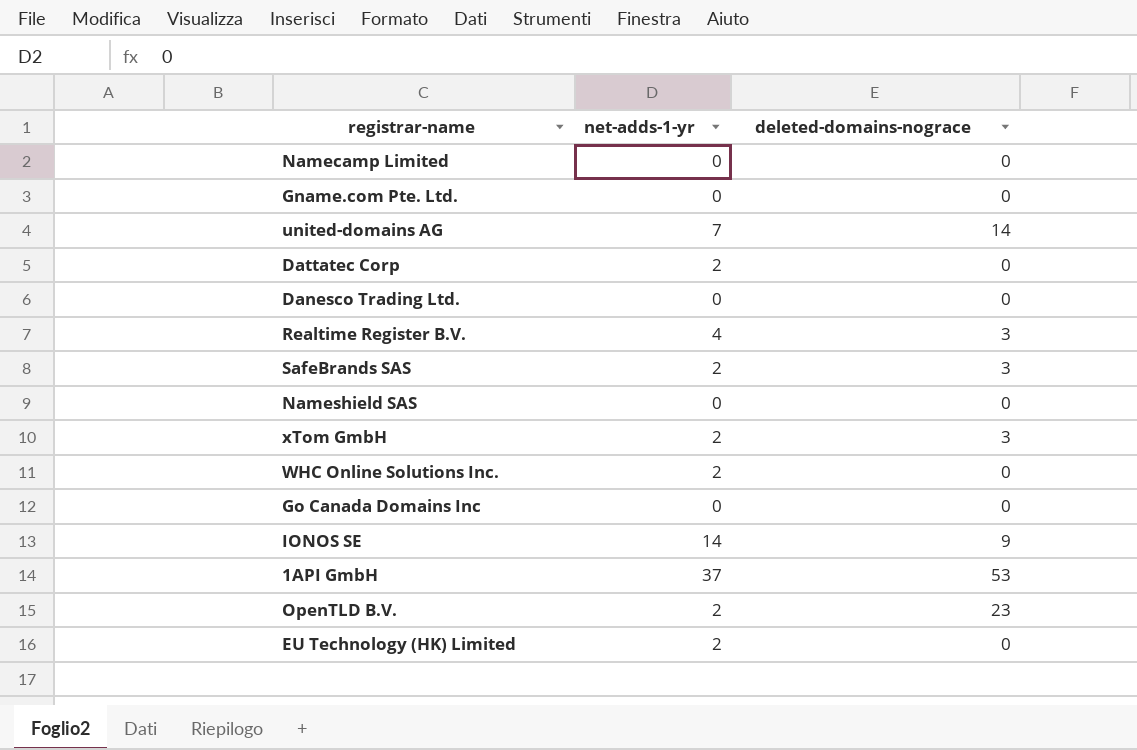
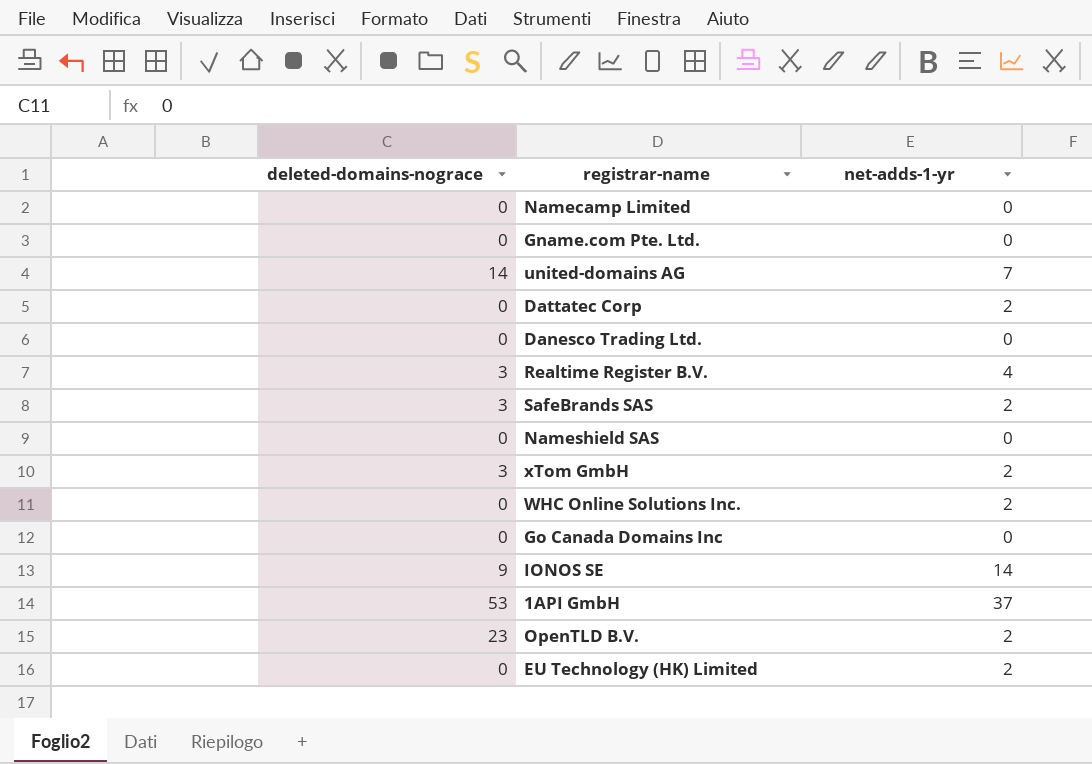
column deleted-domains-nograce | position: 3 -> 1

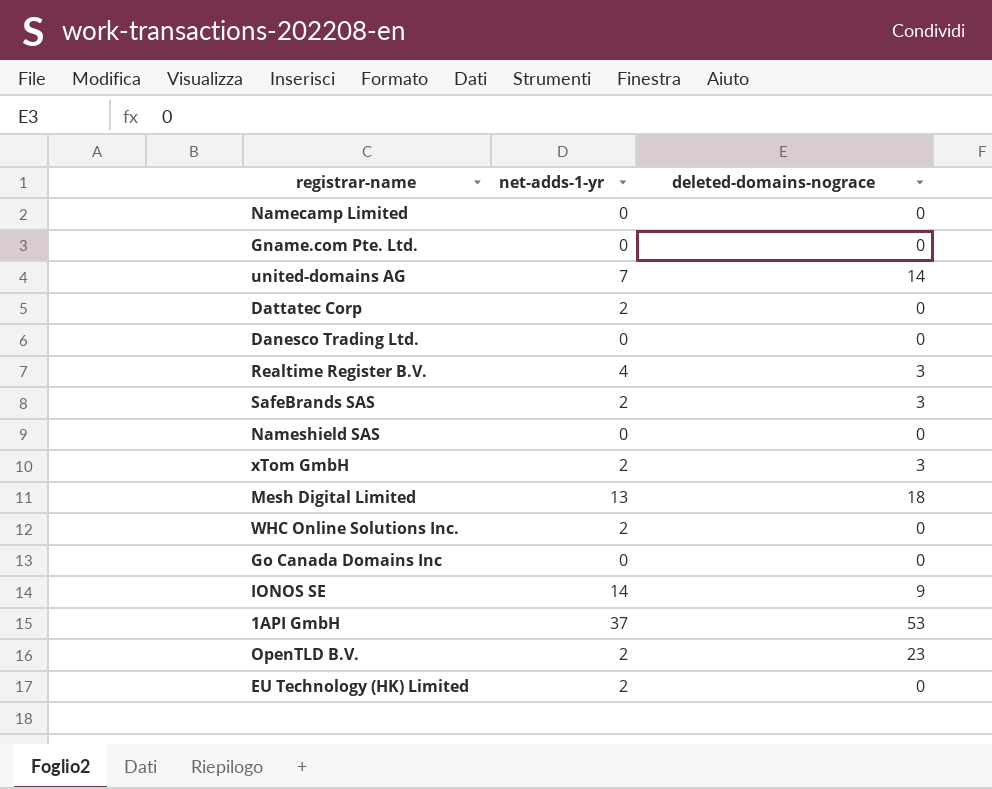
column deleted-domains-nograce | position: 1 -> 3
row Mesh Digital Limited: none -> 13 | 18

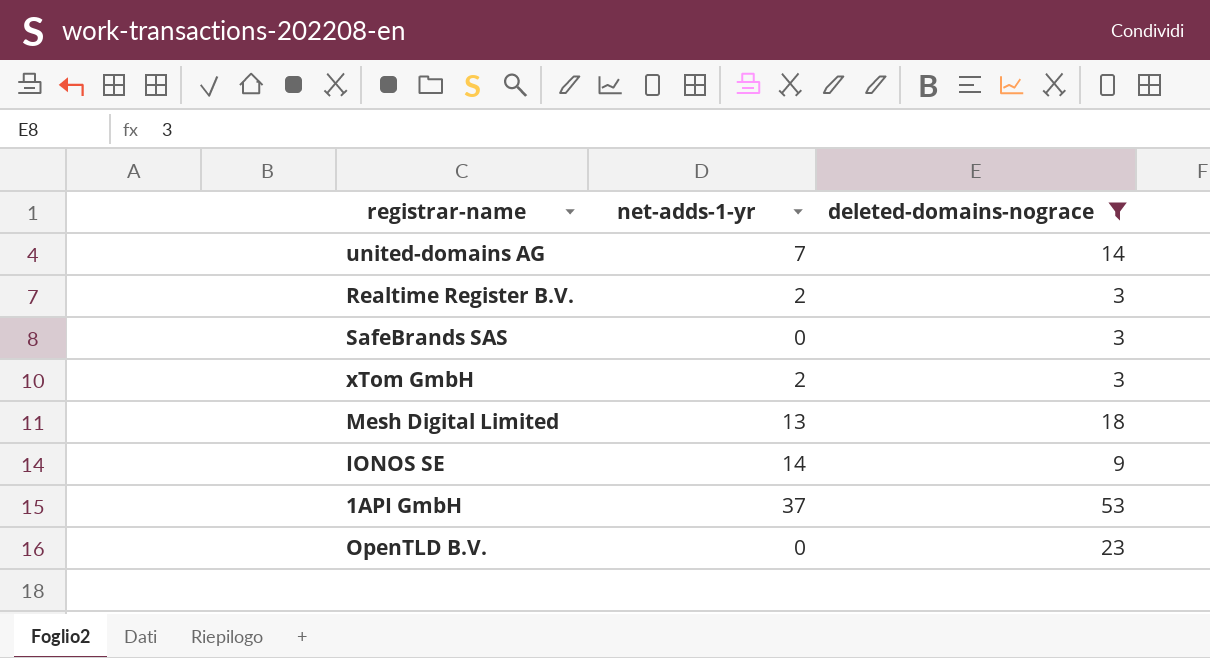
filter: none -> deleted-domains-nograce != 0
Realtime Register B.V. | net-adds-1-yr: 4 -> 2
SafeBrands SAS | net-adds-1-yr: 2 -> 0
OpenTLD B.V. | net-adds-1-yr: 2 -> 0

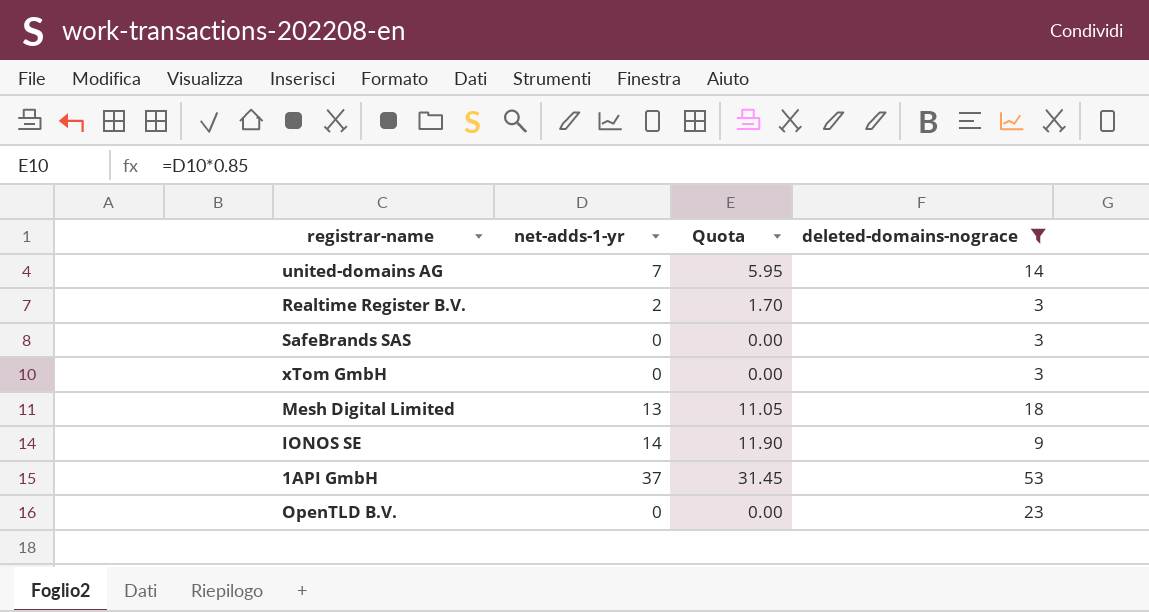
column Quota | formula: none -> [net-adds-1-yr] * 0.85
xTom GmbH | net-adds-1-yr: 2 -> 0

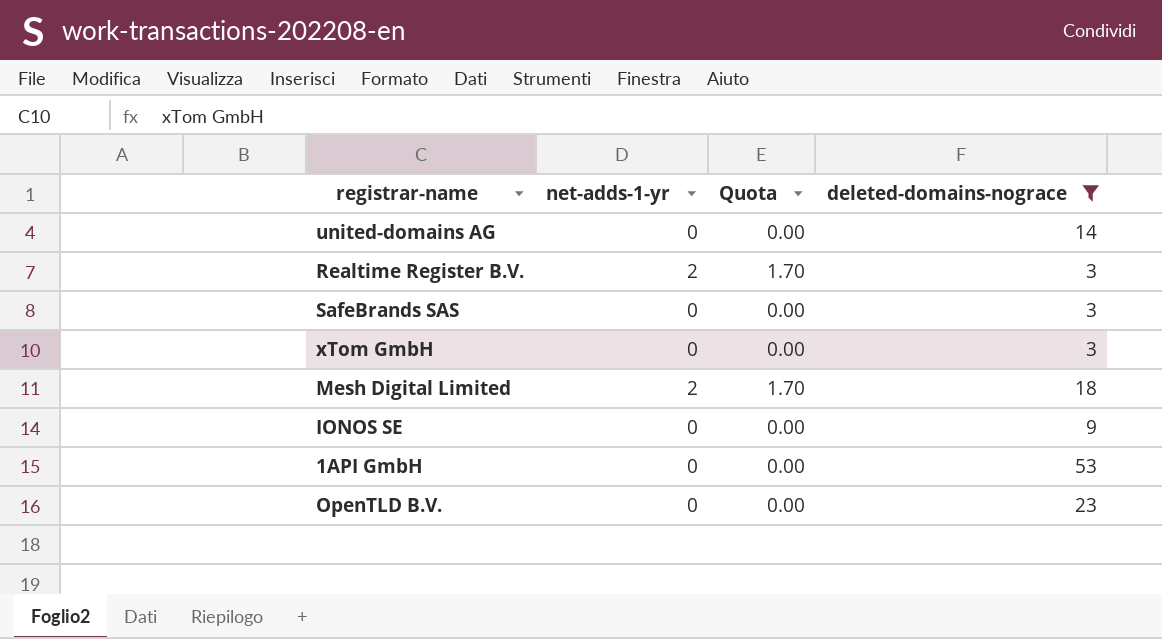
united-domains AG | net-adds-1-yr: 7 -> 0
united-domains AG | Quota: 5.95 -> 0.00
Mesh Digital Limited | net-adds-1-yr: 13 -> 2
Mesh Digital Limited | Quota: 11.05 -> 1.70
IONOS SE | net-adds-1-yr: 14 -> 0
IONOS SE | Quota: 11.90 -> 0.00
1API GmbH | net-adds-1-yr: 37 -> 0
1API GmbH | Quota: 31.45 -> 0.00

